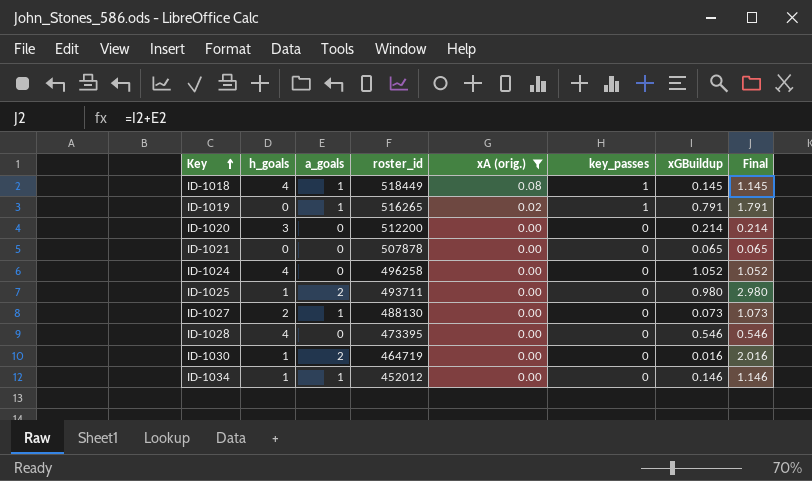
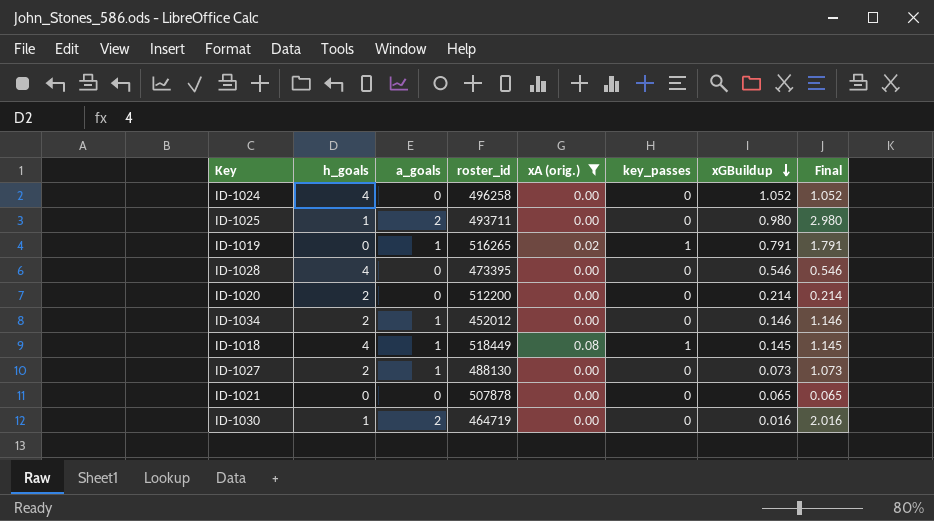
row order: Key ascending -> xGBuildup descending
ID-1020 | h_goals: 3 -> 2
ID-1034 | h_goals: 1 -> 2

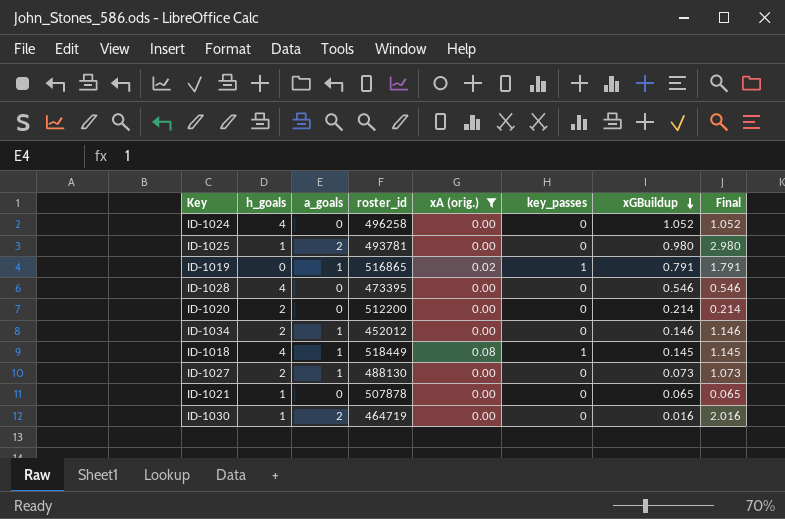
ID-1025 | roster_id: 493711 -> 493781
ID-1019 | roster_id: 516265 -> 516865
ID-1021 | h_goals: 0 -> 1

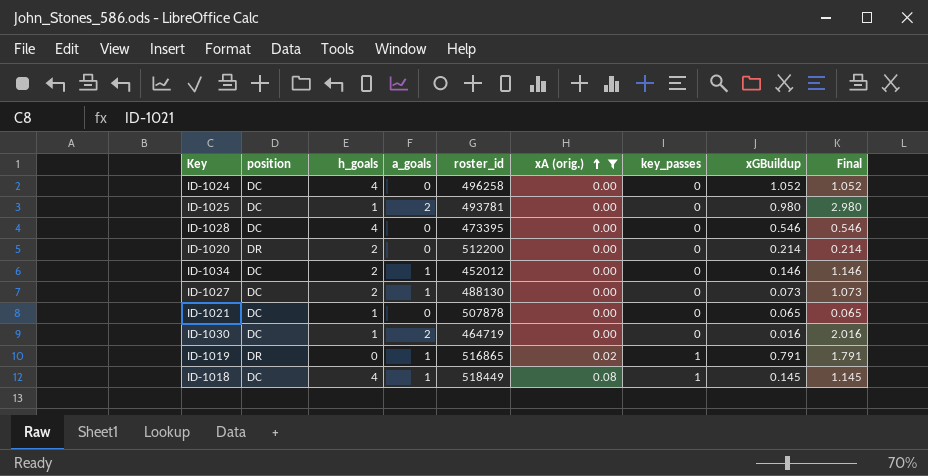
row order: xGBuildup descending -> xA (orig.) ascending
column position | position: none -> 2

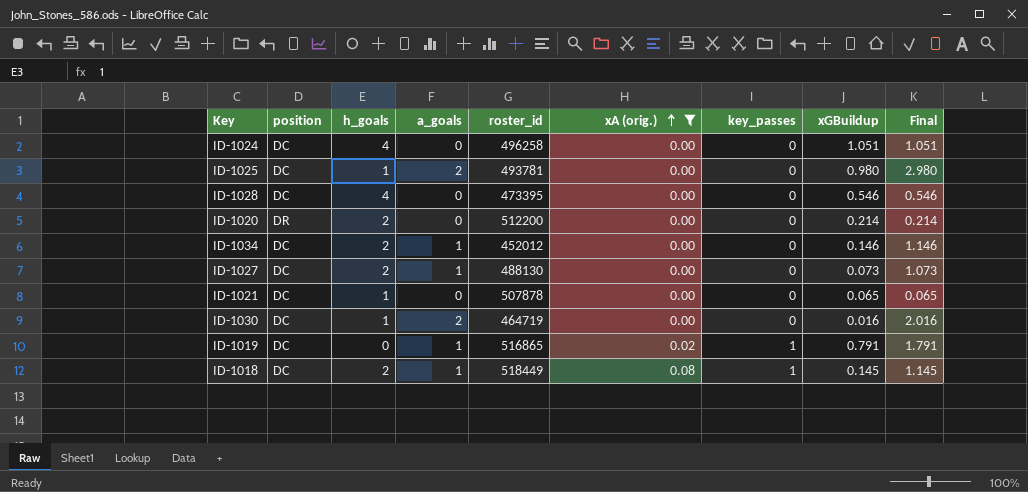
ID-1024 | xGBuildup: 1.052 -> 1.051
ID-1024 | Final: 1.052 -> 1.051
ID-1019 | position: DR -> DC
ID-1018 | h_goals: 4 -> 2

